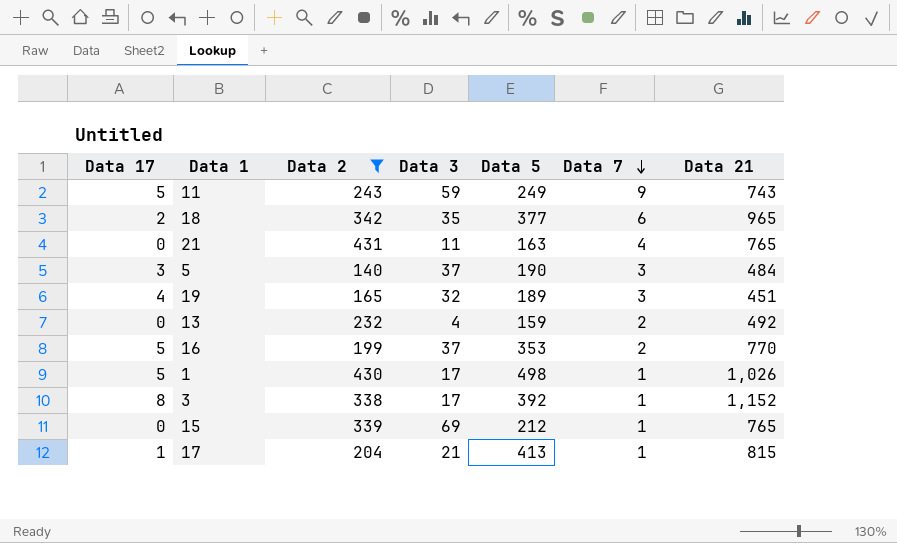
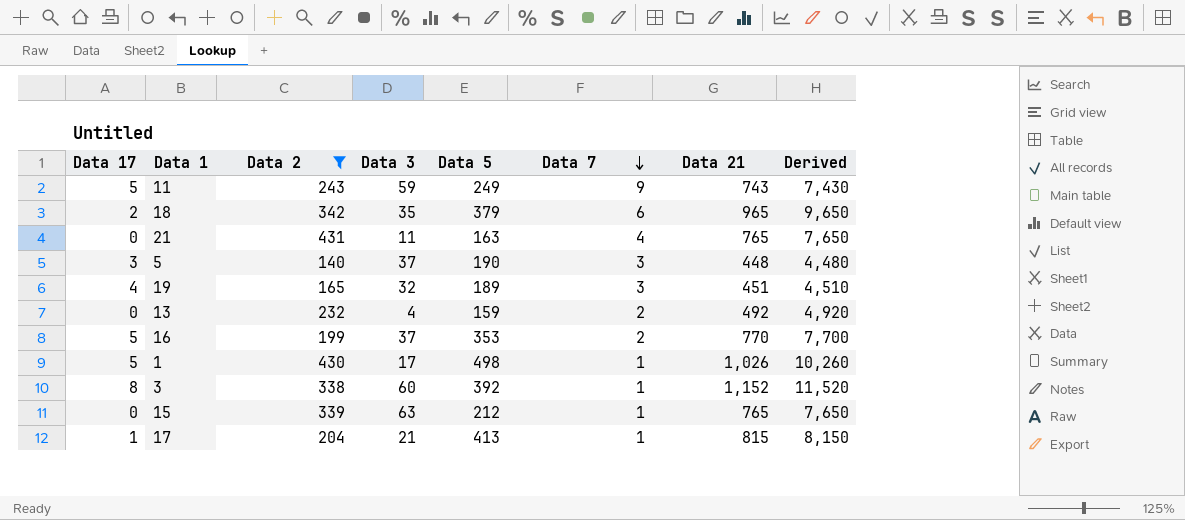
column Derived | formula: none -> [Data 21] * 10
18 | Data 5: 377 -> 379
5 | Data 21: 484 -> 448
3 | Data 3: 17 -> 60
15 | Data 3: 69 -> 63

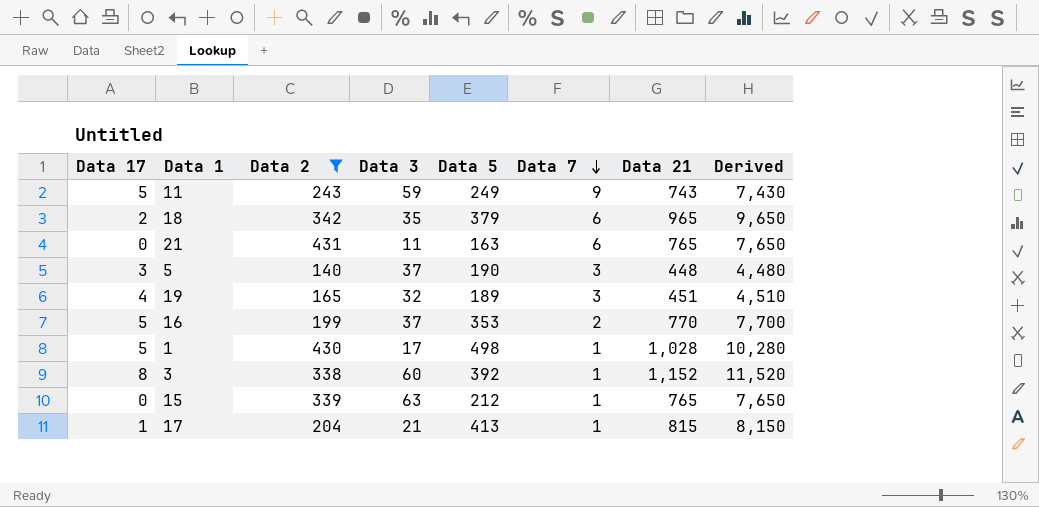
row 13: 0 | 232 | 4 | 159 | 2 | 492 | 4,920 -> none
21 | Data 7: 4 -> 6
1 | Data 21: 1,026 -> 1,028
1 | Derived: 10,260 -> 10,280

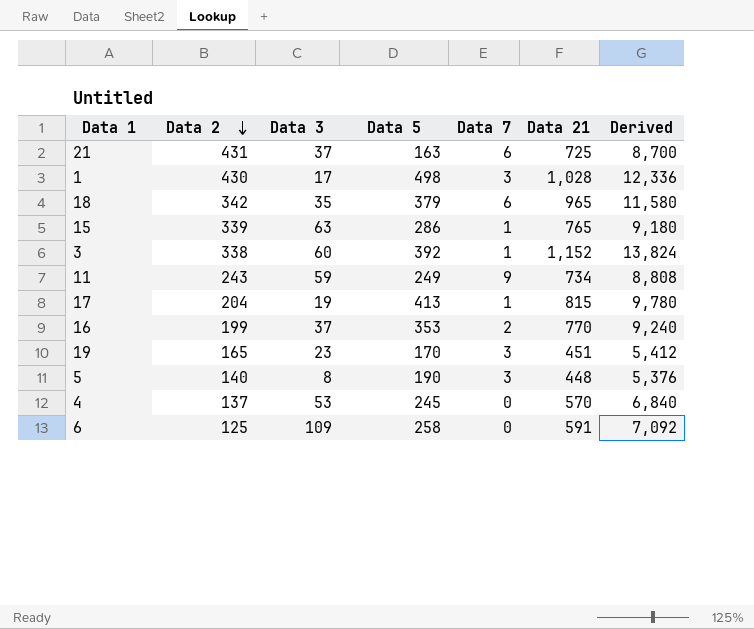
filter: Data 2 >= 140 -> none
row order: Data 7 descending -> Data 2 descending
column Data 17 | position: 1 -> none
column Derived | formula: [Data 21] * 10 -> [Data 21] * 12
21 | Data 3: 11 -> 37
21 | Data 21: 765 -> 725
1 | Data 7: 1 -> 3
15 | Data 5: 212 -> 286
11 | Data 21: 743 -> 734
17 | Data 3: 21 -> 19
19 | Data 3: 32 -> 23
19 | Data 5: 189 -> 170
5 | Data 3: 37 -> 8

